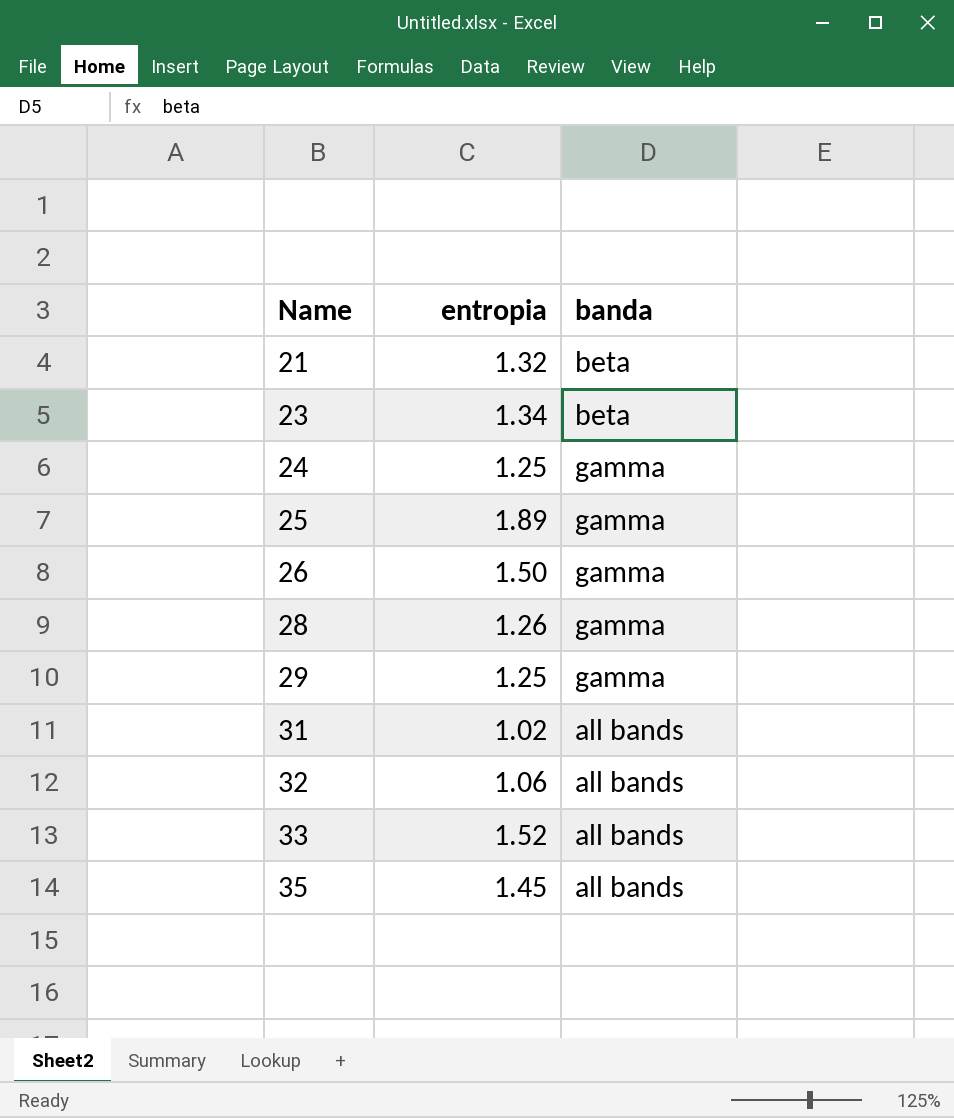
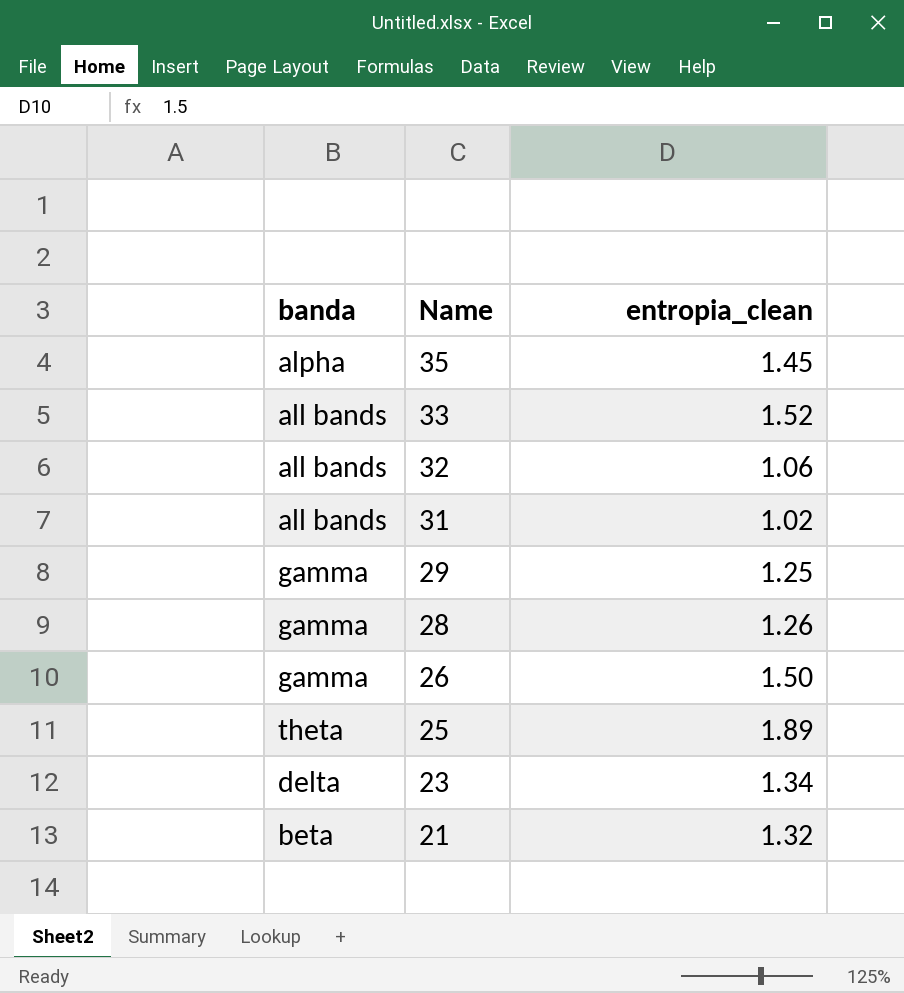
row order: Name ascending -> Name descending
column banda | position: 3 -> 1
column name: entropia -> entropia_clean
row 24: 1.25 | gamma -> none
35 | banda: all bands -> alpha
25 | banda: gamma -> theta
23 | banda: beta -> delta

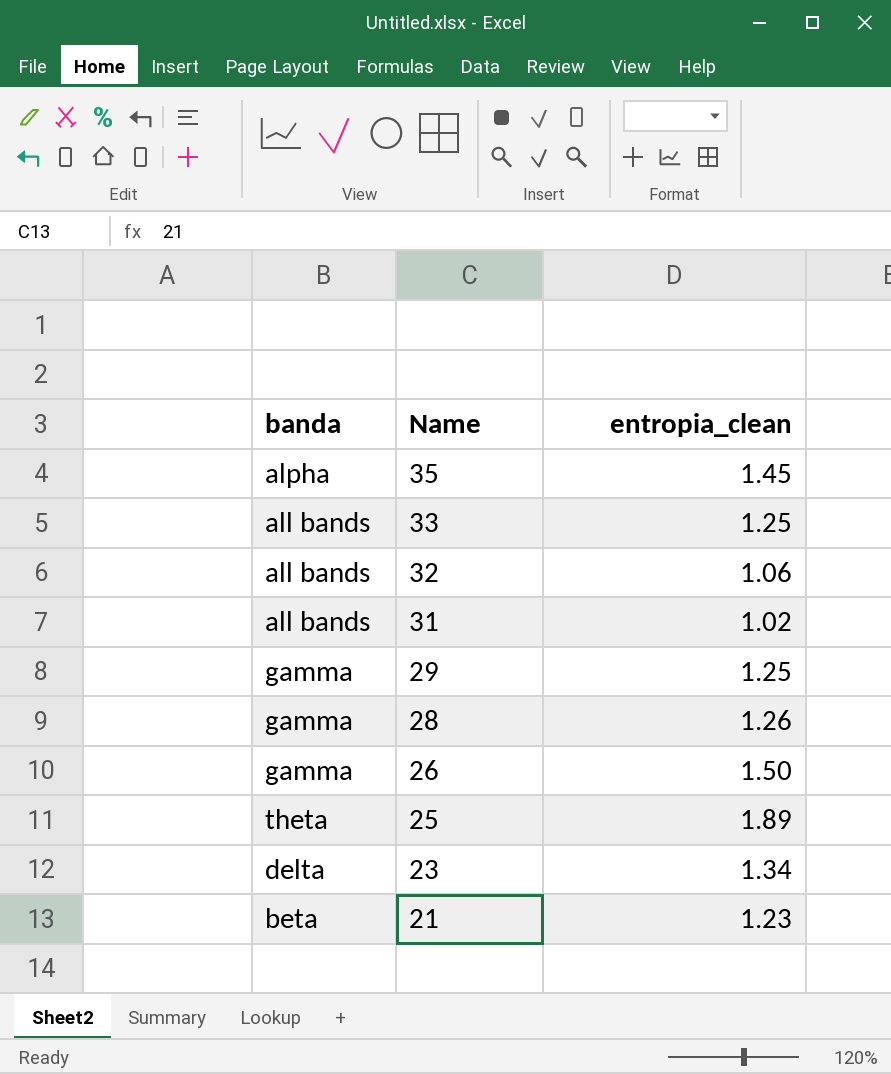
33 | entropia_clean: 1.52 -> 1.25
21 | entropia_clean: 1.32 -> 1.23

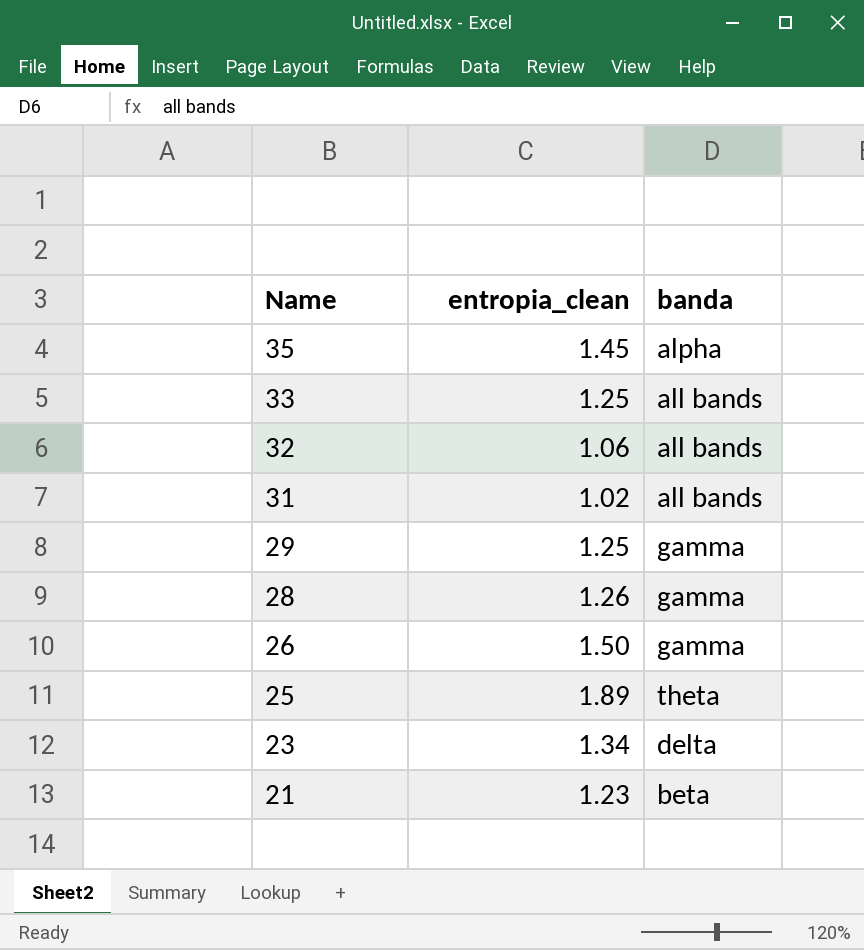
column banda | position: 1 -> 3

